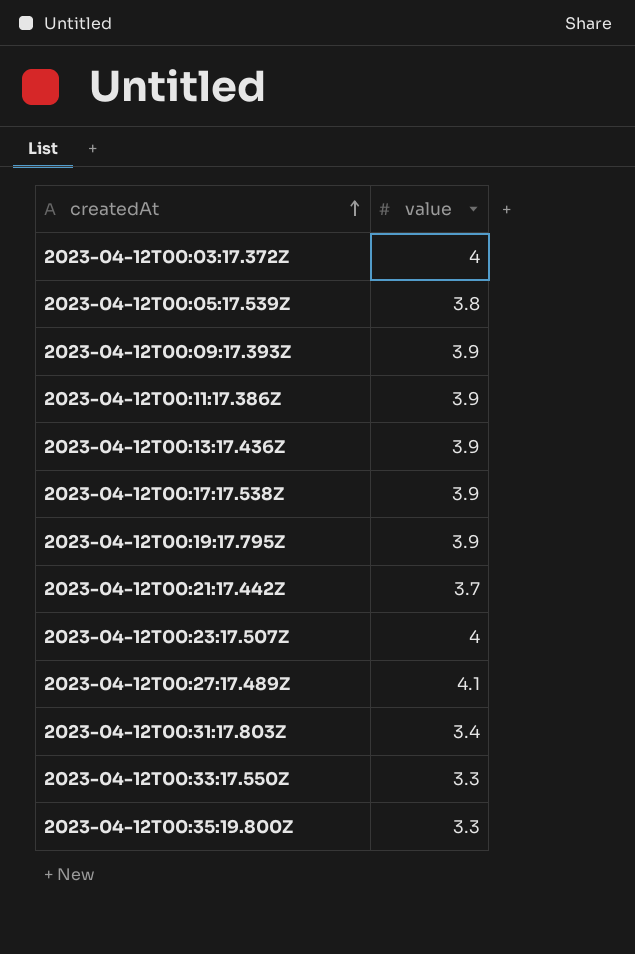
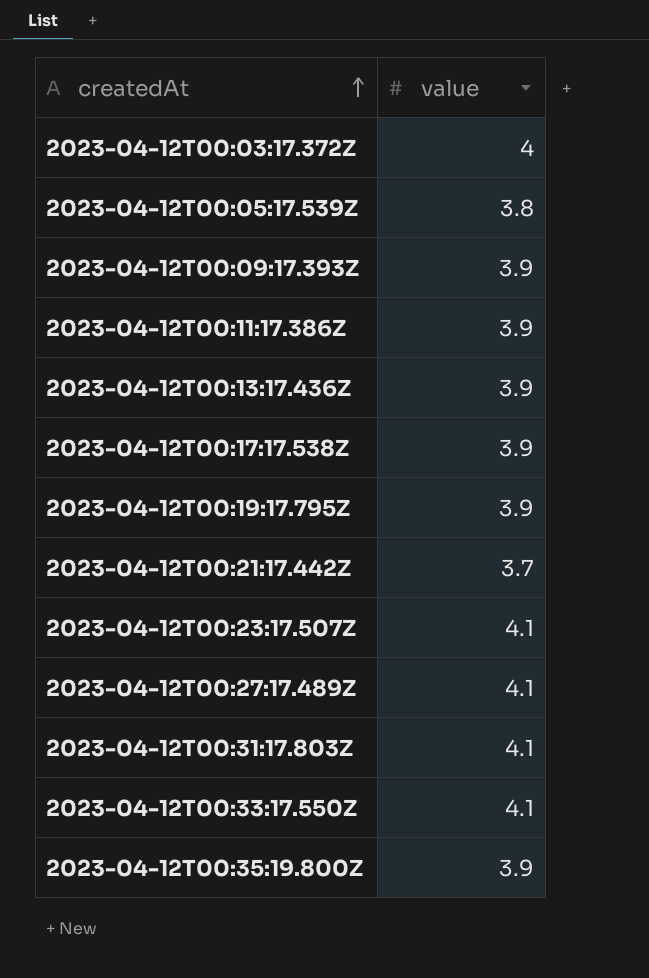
2023-04-12T00:23:17.507Z | value: 4 -> 4.1
2023-04-12T00:31:17.803Z | value: 3.4 -> 4.1
2023-04-12T00:33:17.550Z | value: 3.3 -> 4.1
2023-04-12T00:35:19.800Z | value: 3.3 -> 3.9

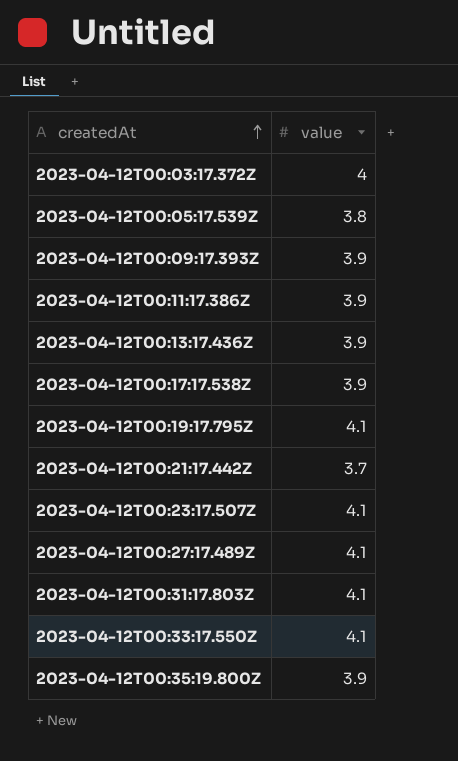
2023-04-12T00:19:17.795Z | value: 3.9 -> 4.1

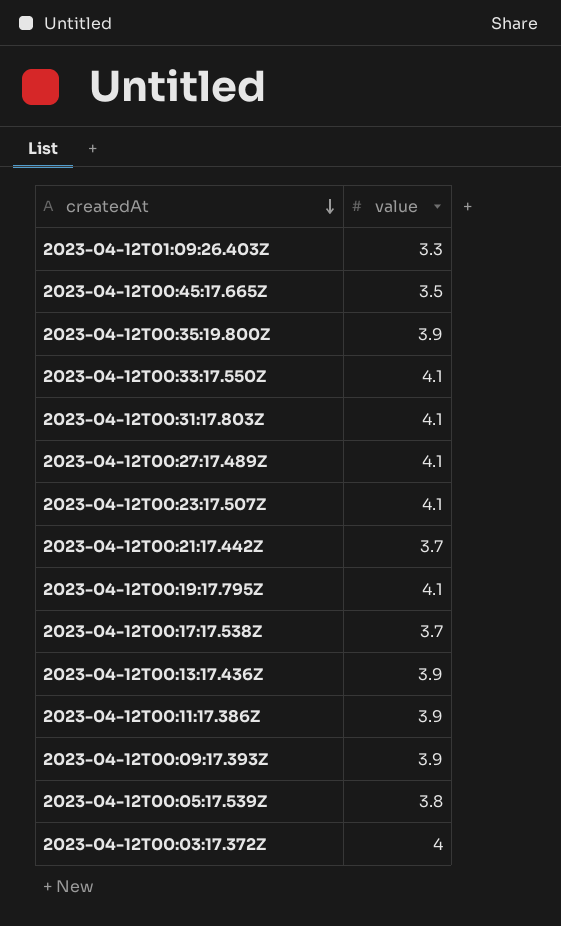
row order: createdAt ascending -> createdAt descending
row 2023-04-12T01:09:26.403Z: none -> 3.3
row 2023-04-12T00:45:17.665Z: none -> 3.5
2023-04-12T00:17:17.538Z | value: 3.9 -> 3.7

